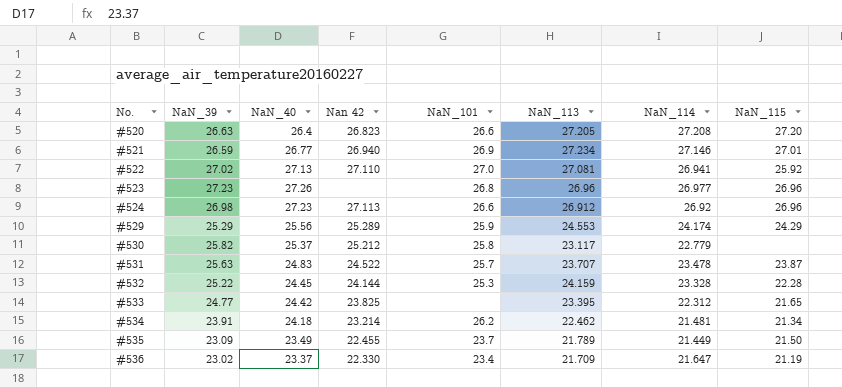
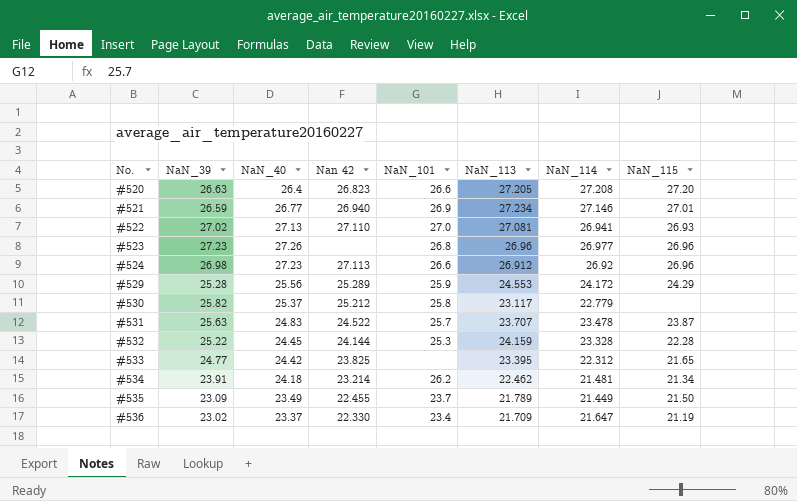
#522 | NaN_115: 25.92 -> 26.93
#529 | NaN_39: 25.29 -> 25.28
#529 | NaN_114: 24.174 -> 24.172

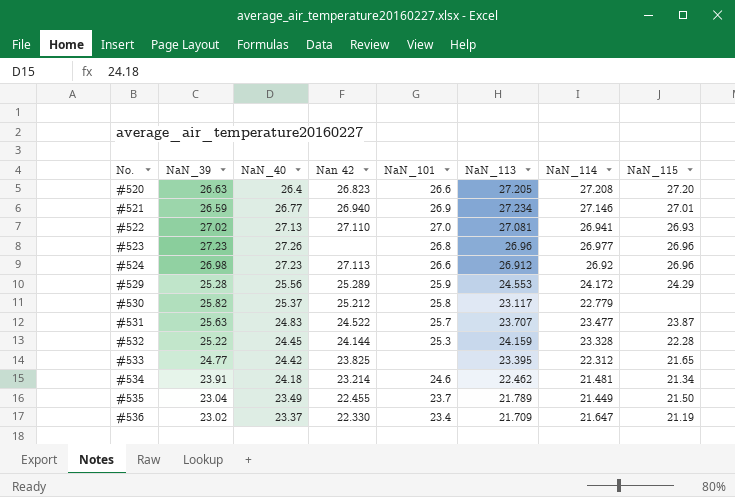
#531 | NaN_114: 23.478 -> 23.477
#534 | NaN_101: 26.2 -> 24.6
#535 | NaN_39: 23.09 -> 23.04

